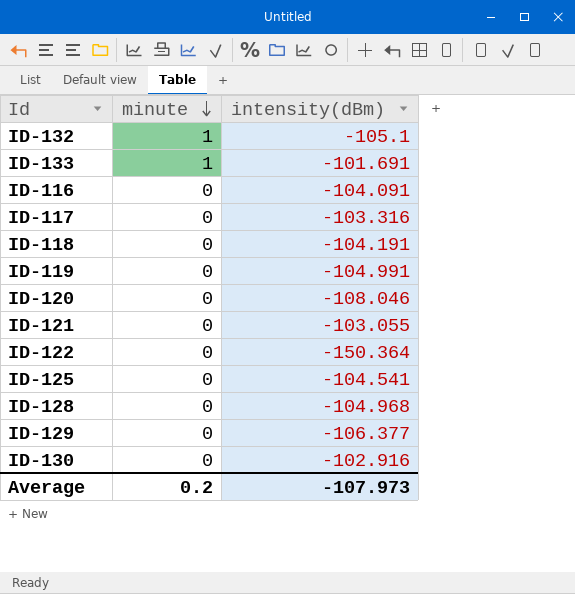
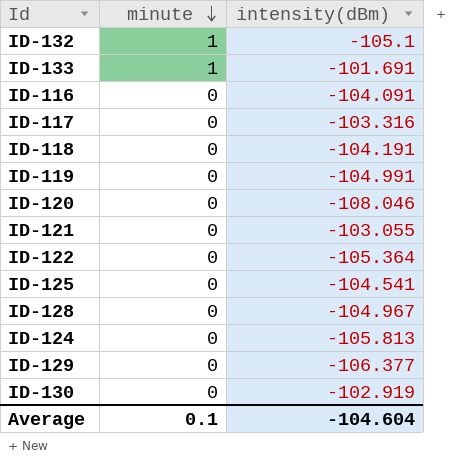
ID-122 | intensity(dBm): -150.364 -> -105.364
ID-128 | intensity(dBm): -104.968 -> -104.967
row ID-124: none -> 0 | -105.813
ID-130 | intensity(dBm): -102.916 -> -102.919
Average | minute: 0.2 -> 0.1
Average | intensity(dBm): -107.973 -> -104.604

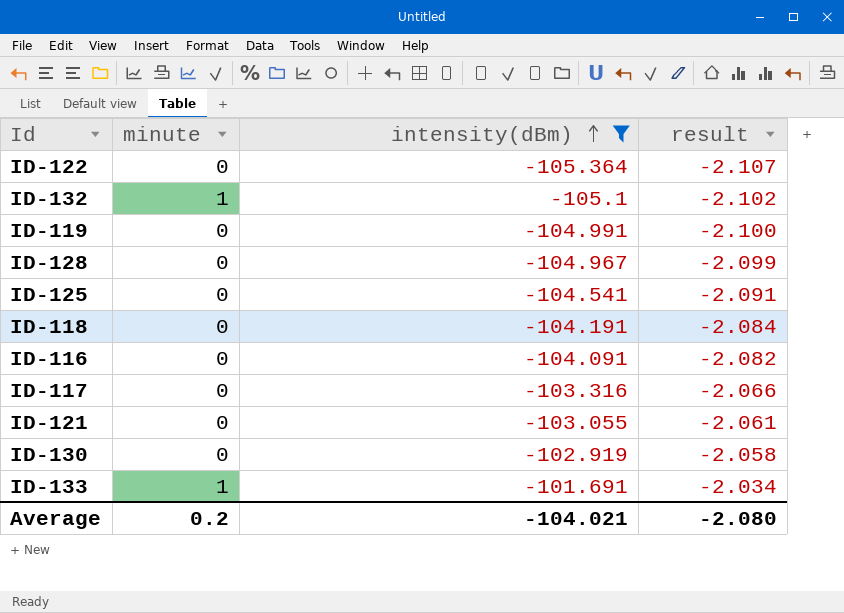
filter: none -> intensity(dBm) >= -105.364
row order: minute descending -> intensity(dBm) ascending
column result | formula: none -> [intensity(dBm)] * 0.02
Average | minute: 0.1 -> 0.2
Average | intensity(dBm): -104.604 -> -104.021

